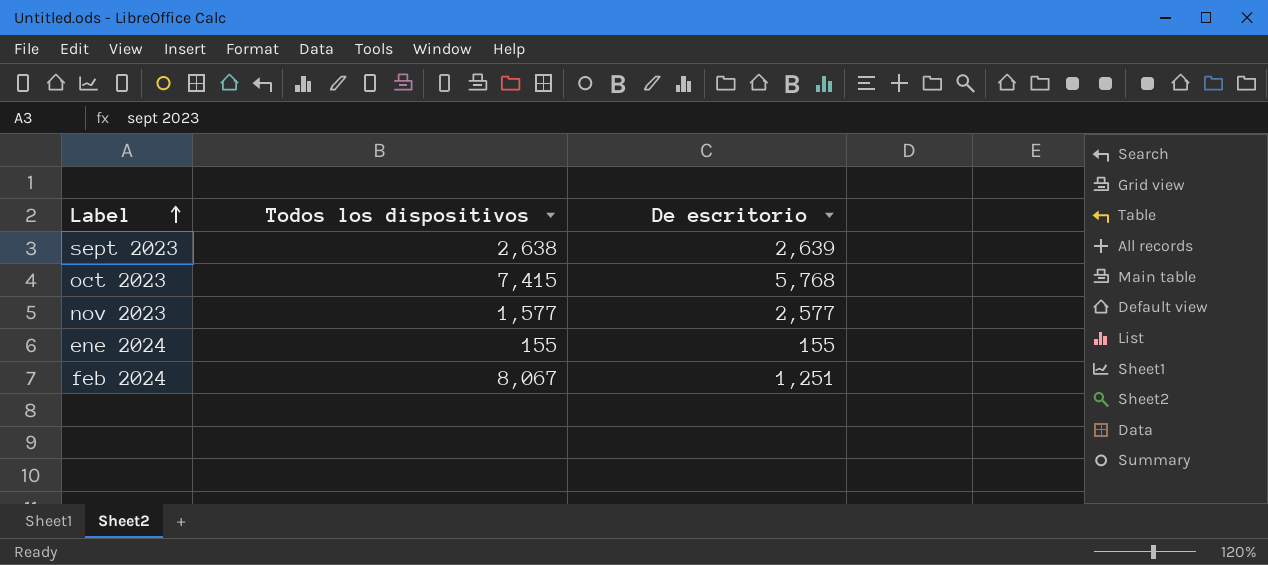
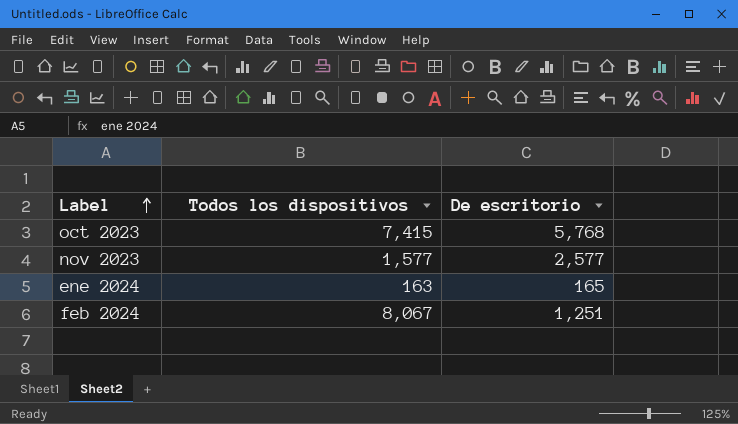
row sept 2023: 2,638 | 2,639 -> none
ene 2024 | Todos los dispositivos: 155 -> 163
ene 2024 | De escritorio: 155 -> 165

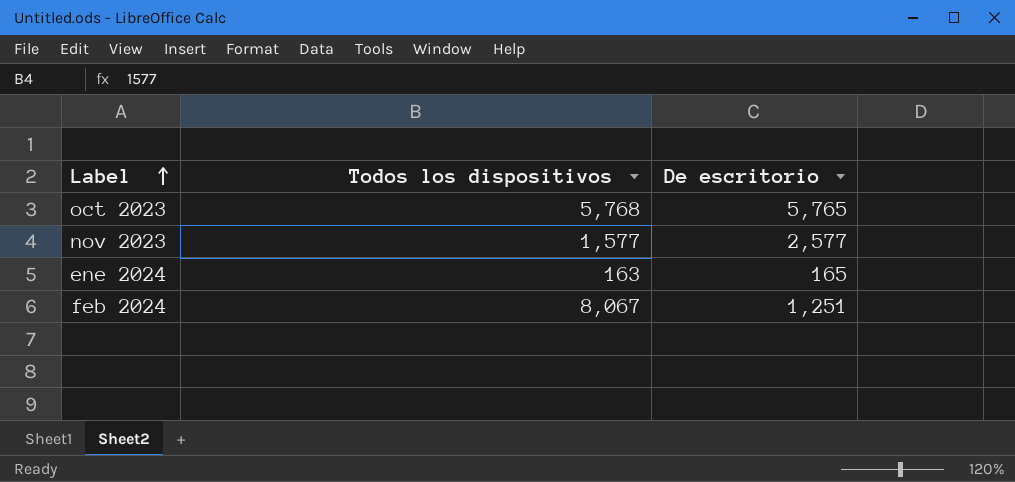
oct 2023 | Todos los dispositivos: 7,415 -> 5,768
oct 2023 | De escritorio: 5,768 -> 5,765

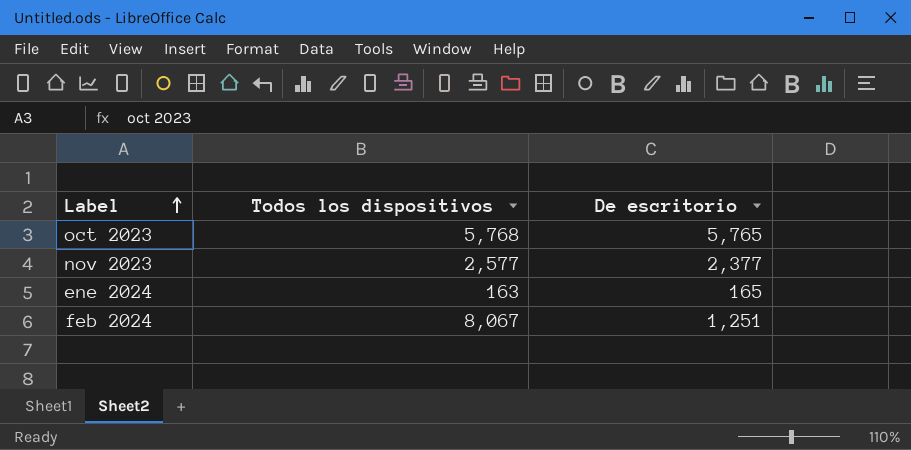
nov 2023 | Todos los dispositivos: 1,577 -> 2,577
nov 2023 | De escritorio: 2,577 -> 2,377

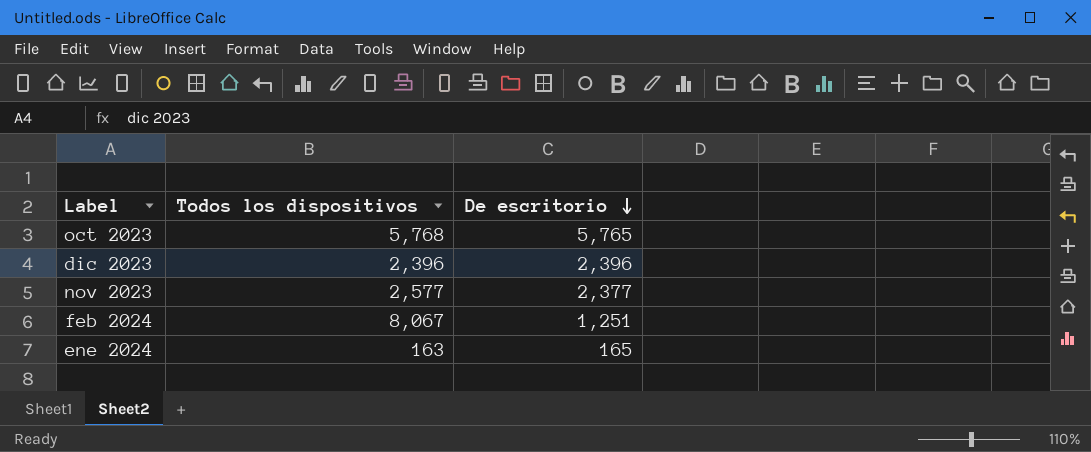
row order: Label ascending -> De escritorio descending
row dic 2023: none -> 2,396 | 2,396

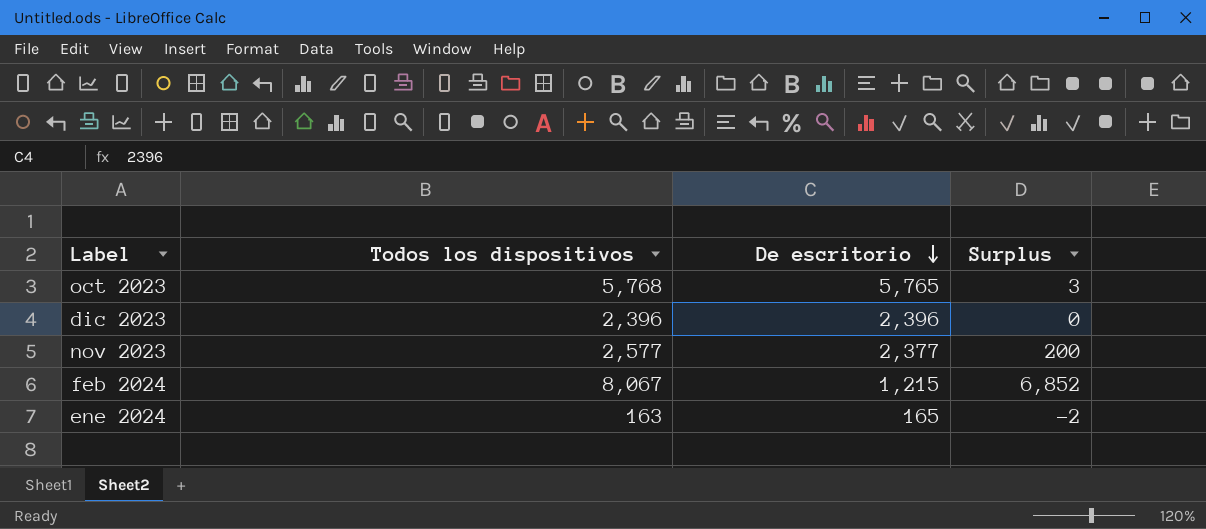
column Surplus | formula: none -> [Todos los dispositivos] - [De escritorio]
feb 2024 | De escritorio: 1,251 -> 1,215

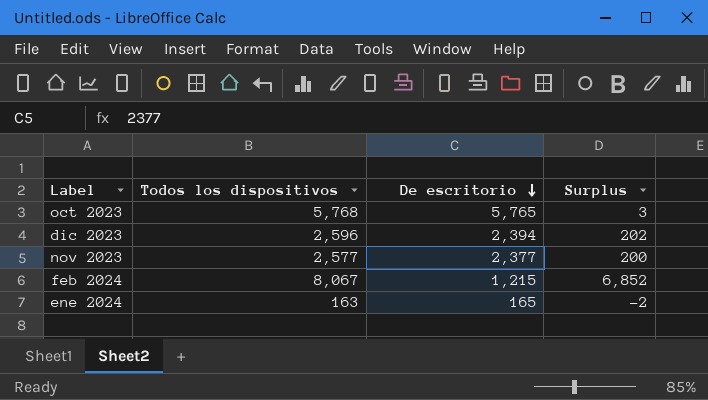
dic 2023 | Todos los dispositivos: 2,396 -> 2,596
dic 2023 | De escritorio: 2,396 -> 2,394
dic 2023 | Surplus: 0 -> 202

